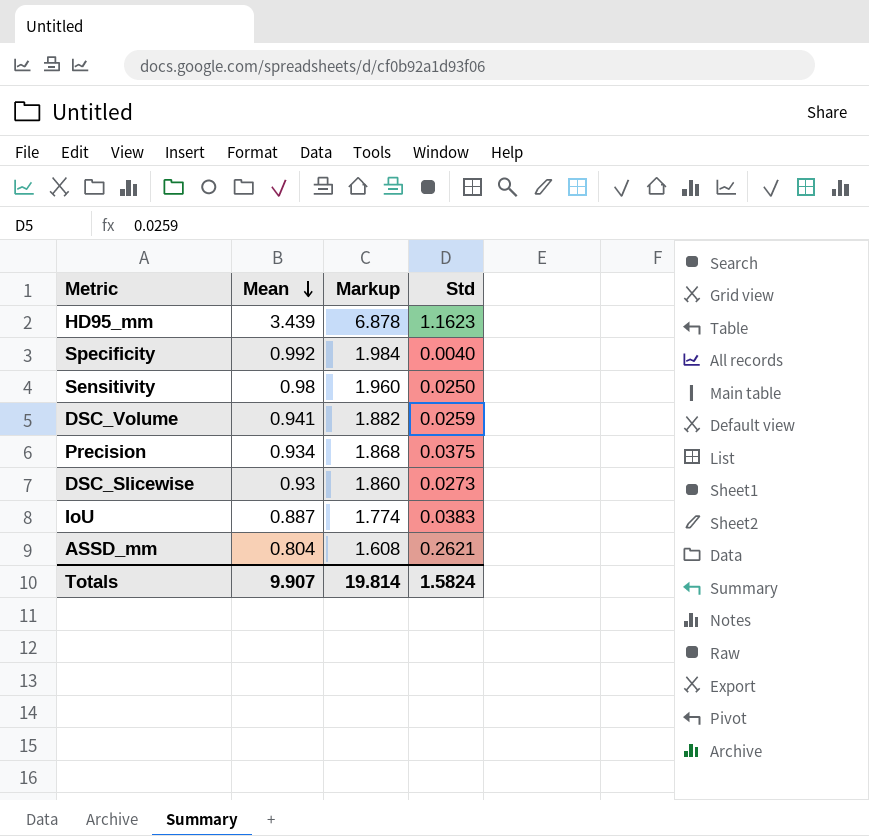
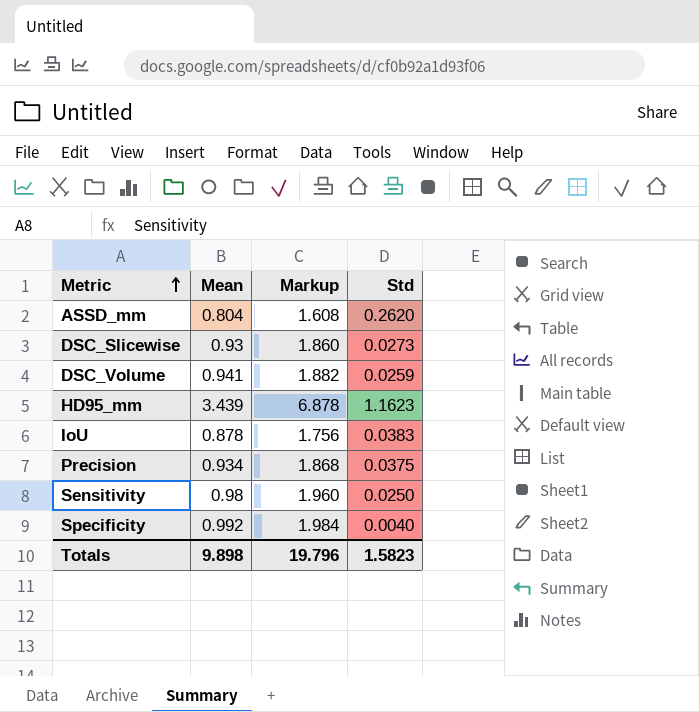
row order: Mean descending -> Metric ascending
ASSD_mm | Std: 0.2621 -> 0.2620
IoU | Mean: 0.887 -> 0.878
IoU | Markup: 1.774 -> 1.756
Totals | Mean: 9.907 -> 9.898
Totals | Markup: 19.814 -> 19.796
Totals | Std: 1.5824 -> 1.5823

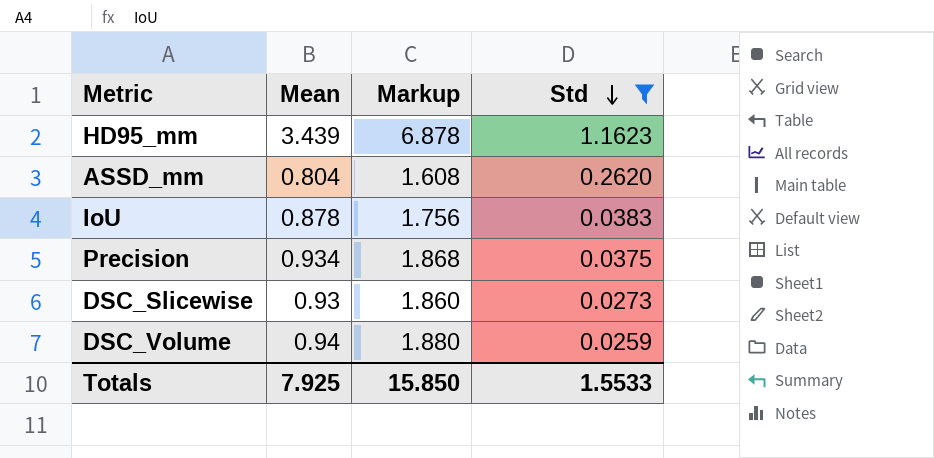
filter: none -> Std >= 0.0259
row order: Metric ascending -> Std descending
DSC_Volume | Mean: 0.941 -> 0.94
DSC_Volume | Markup: 1.882 -> 1.880
Totals | Mean: 9.898 -> 7.925
Totals | Markup: 19.796 -> 15.850
Totals | Std: 1.5823 -> 1.5533

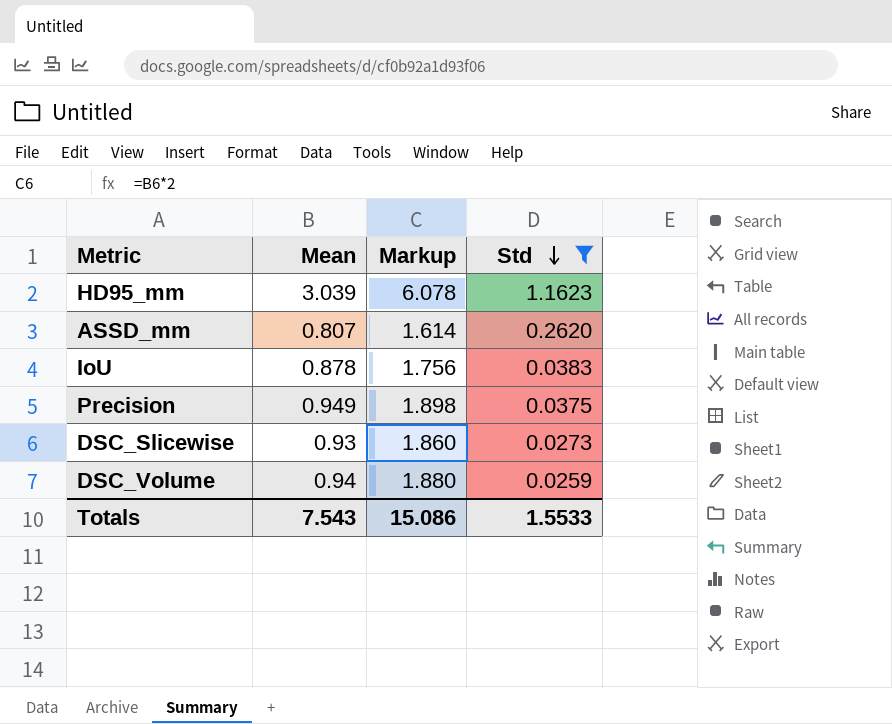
HD95_mm | Mean: 3.439 -> 3.039
HD95_mm | Markup: 6.878 -> 6.078
ASSD_mm | Mean: 0.804 -> 0.807
ASSD_mm | Markup: 1.608 -> 1.614
Precision | Mean: 0.934 -> 0.949
Precision | Markup: 1.868 -> 1.898
Totals | Mean: 7.925 -> 7.543
Totals | Markup: 15.850 -> 15.086

